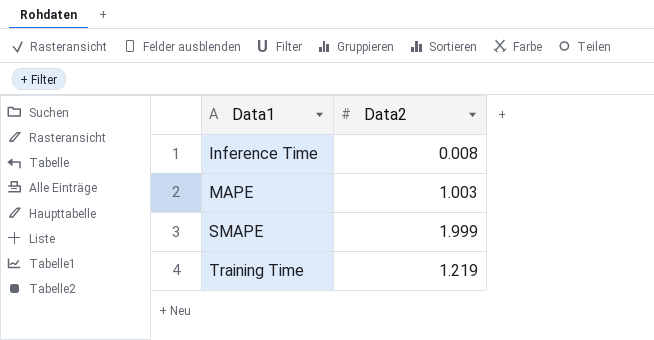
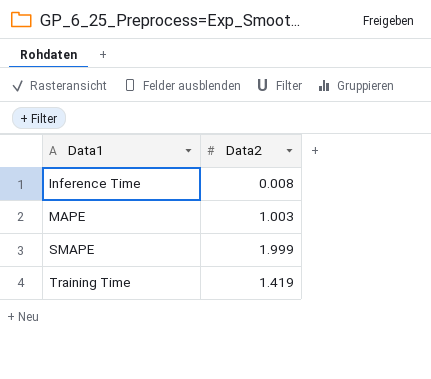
Training Time | Data2: 1.219 -> 1.419

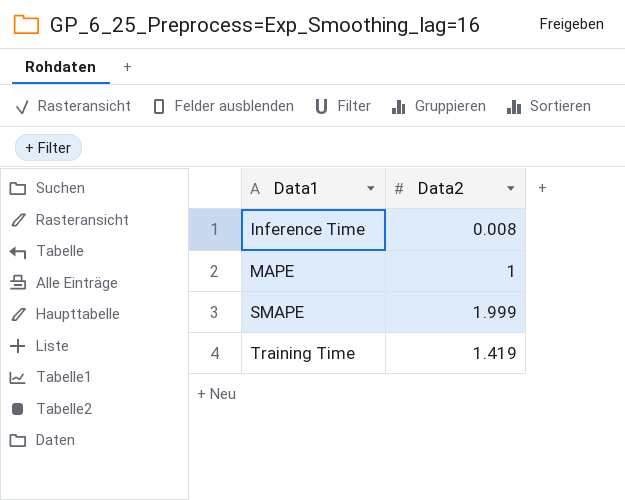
MAPE | Data2: 1.003 -> 1

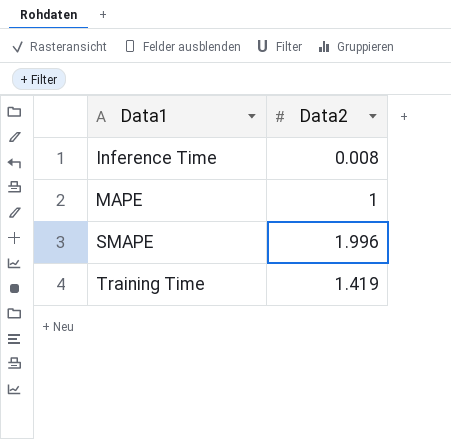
SMAPE | Data2: 1.999 -> 1.996

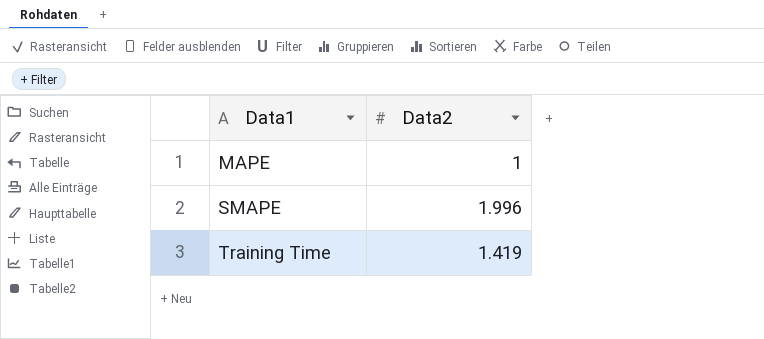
row Inference Time: 0.008 -> none

